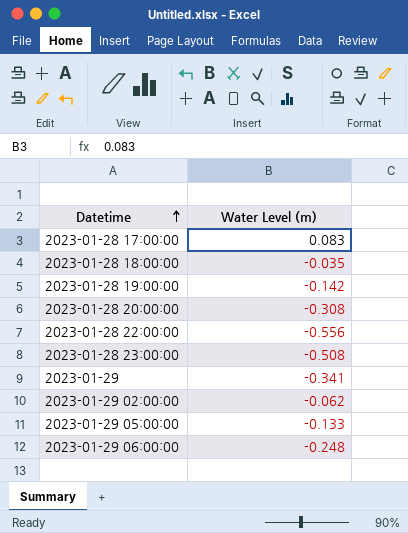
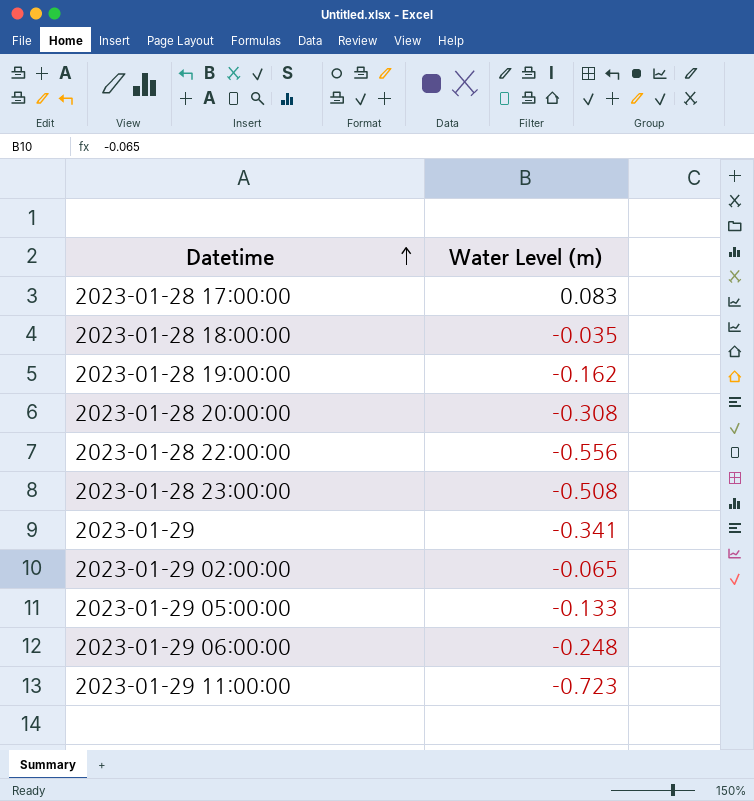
2023-01-28 19:00:00 | Water Level (m): -0.142 -> -0.162
2023-01-29 02:00:00 | Water Level (m): -0.062 -> -0.065
row 2023-01-29 11:00:00: none -> -0.723

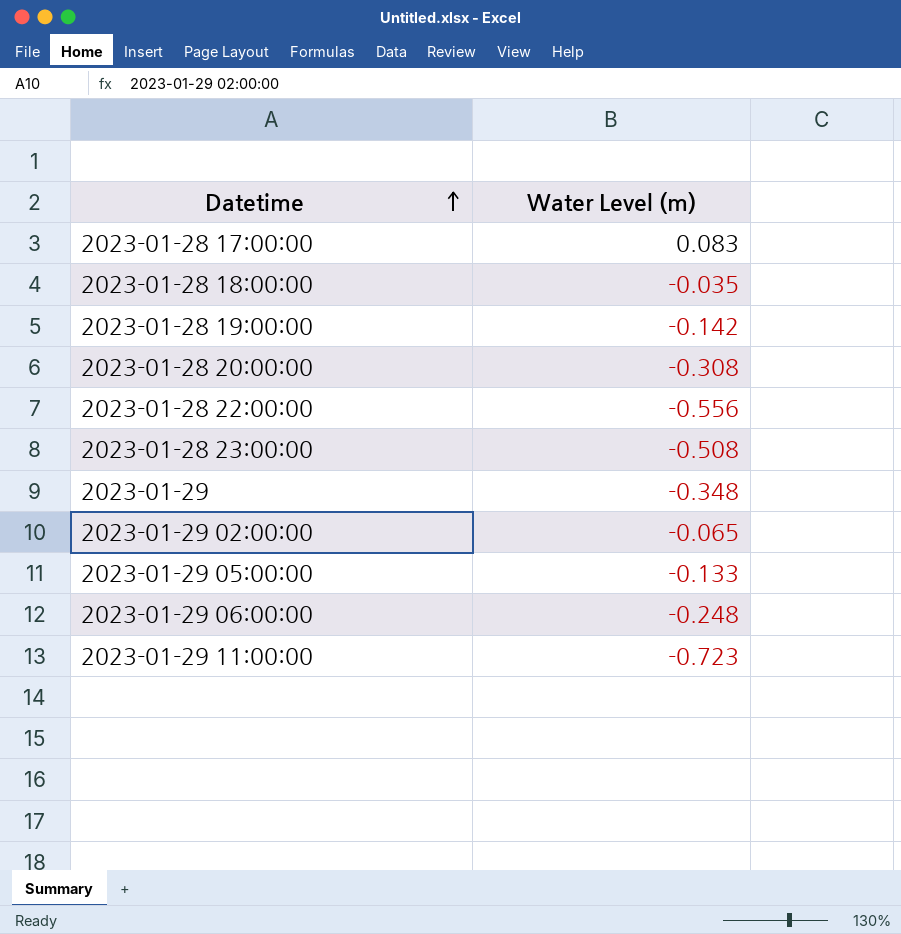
2023-01-28 19:00:00 | Water Level (m): -0.162 -> -0.142
2023-01-29 | Water Level (m): -0.341 -> -0.348

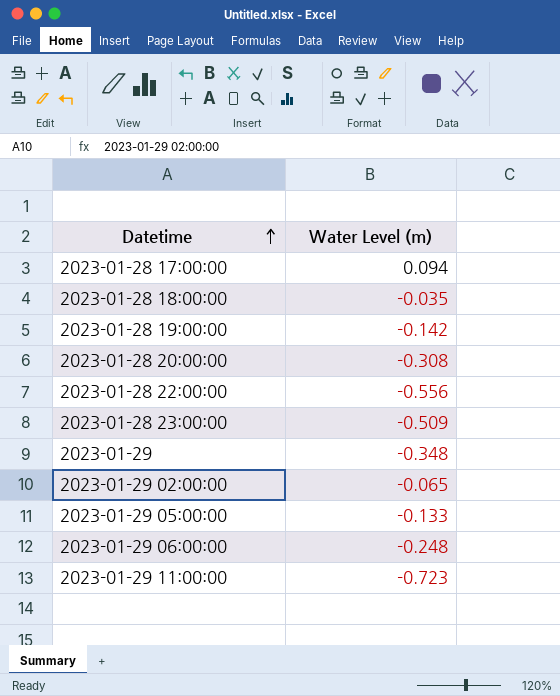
2023-01-28 17:00:00 | Water Level (m): 0.083 -> 0.094
2023-01-28 23:00:00 | Water Level (m): -0.508 -> -0.509

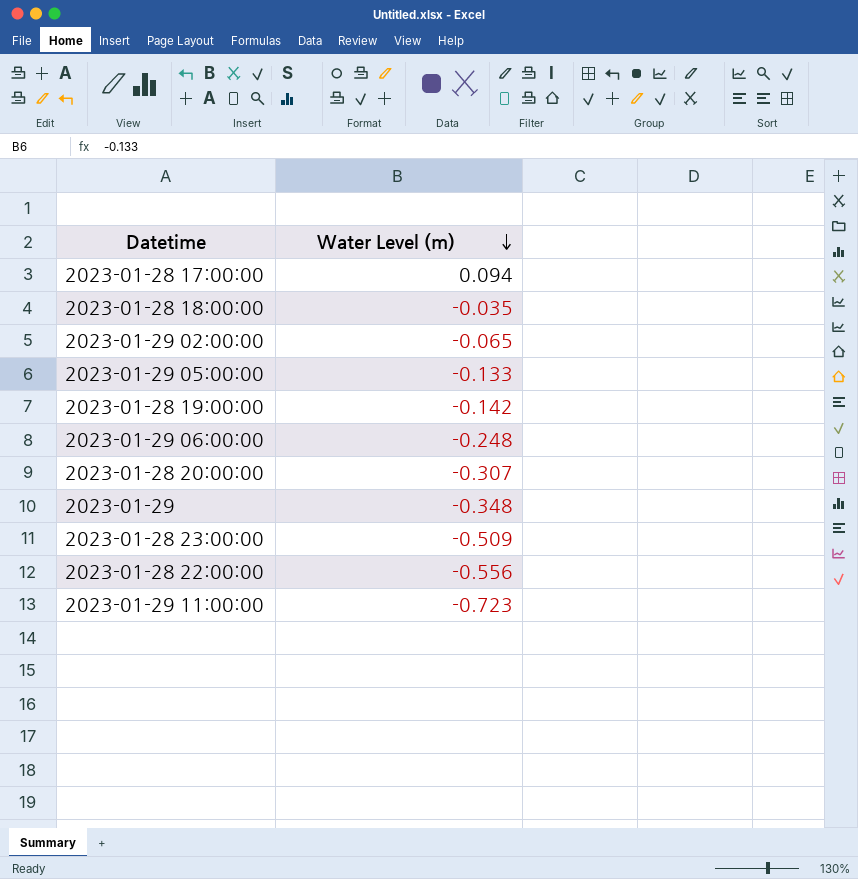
row order: Datetime ascending -> Water Level (m) descending
2023-01-28 20:00:00 | Water Level (m): -0.308 -> -0.307

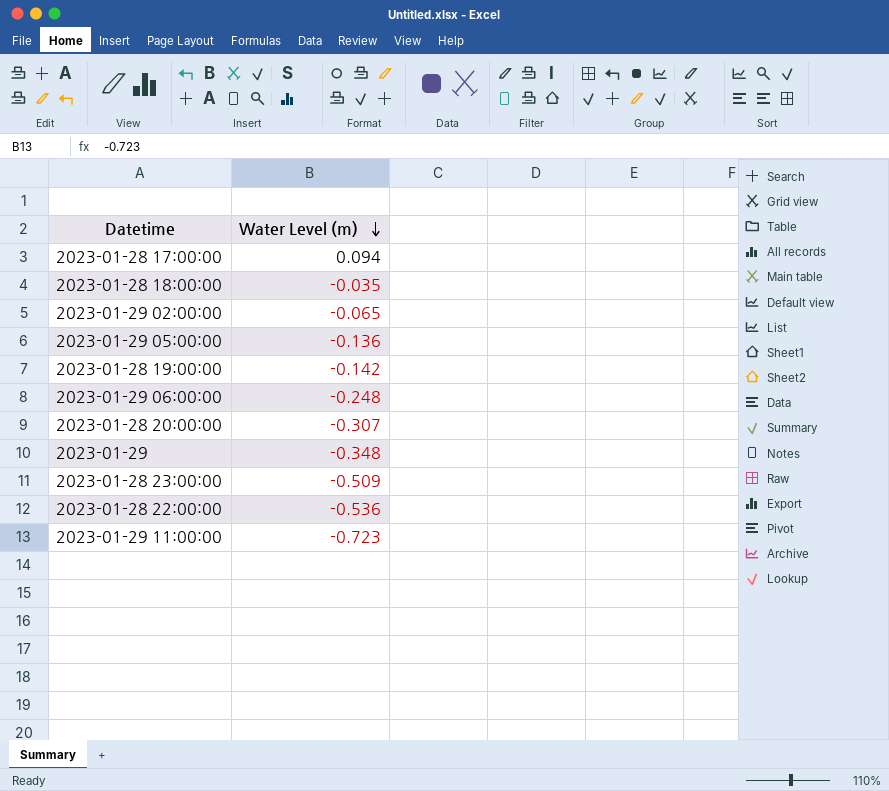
2023-01-29 05:00:00 | Water Level (m): -0.133 -> -0.136
2023-01-28 22:00:00 | Water Level (m): -0.556 -> -0.536

